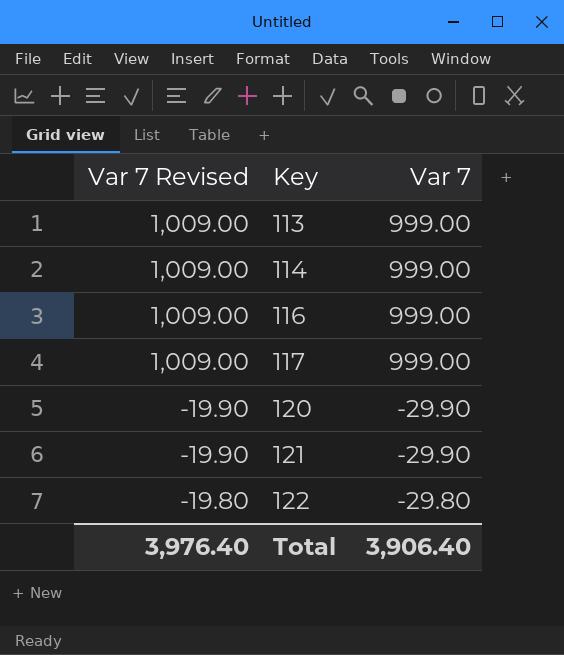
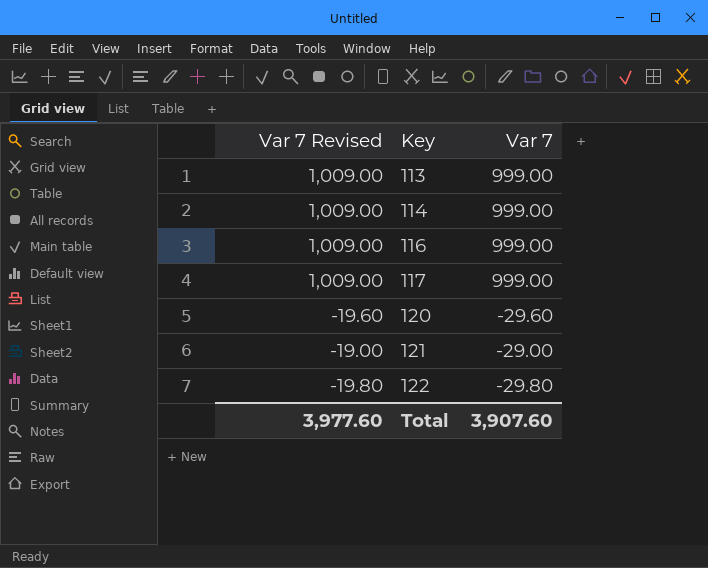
120 | Var 7 Revised: -19.90 -> -19.60
120 | Var 7: -29.90 -> -29.60
121 | Var 7 Revised: -19.90 -> -19.00
121 | Var 7: -29.90 -> -29.00
Total | Var 7 Revised: 3,976.40 -> 3,977.60
Total | Var 7: 3,906.40 -> 3,907.60

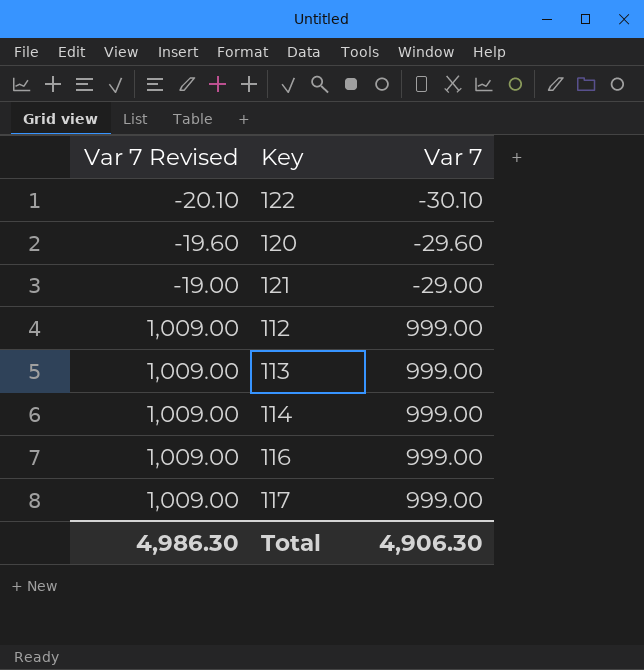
row order: Key ascending -> Var 7 Revised ascending
122 | Var 7 Revised: -19.80 -> -20.10
122 | Var 7: -29.80 -> -30.10
row 112: none -> 1,009.00 | 999.00
Total | Var 7 Revised: 3,977.60 -> 4,986.30
Total | Var 7: 3,907.60 -> 4,906.30

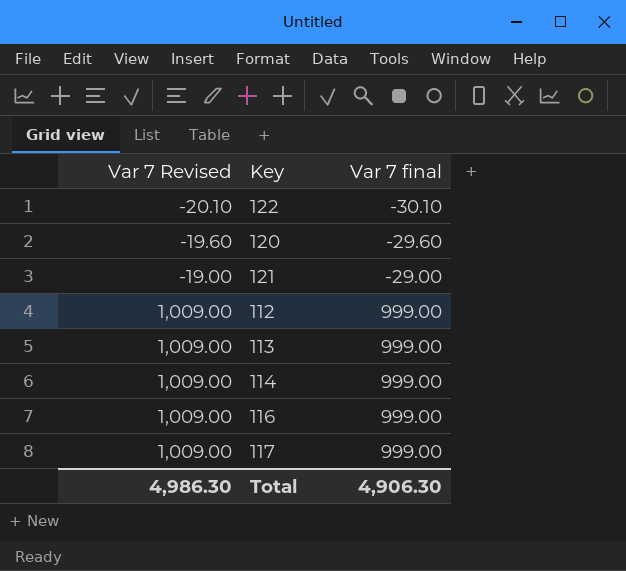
column name: Var 7 -> Var 7 final

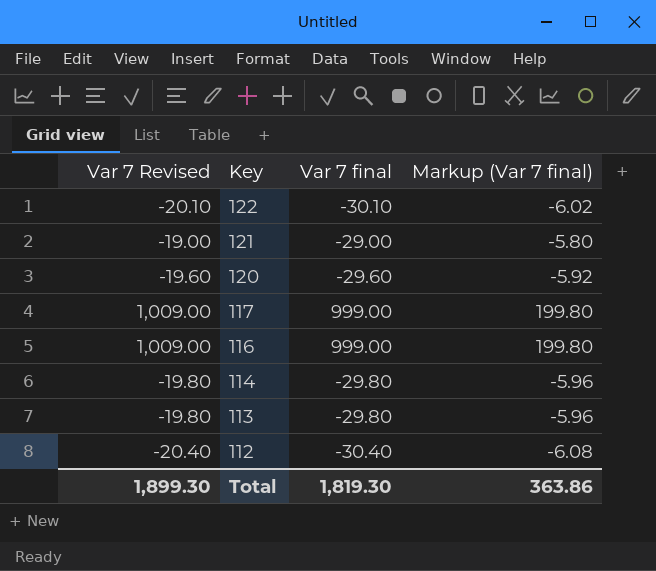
row order: Var 7 Revised ascending -> Key descending
column Markup (Var 7 final) | formula: none -> [Var 7 final] * 0.2
114 | Var 7 Revised: 1,009.00 -> -19.80
114 | Var 7 final: 999.00 -> -29.80
113 | Var 7 Revised: 1,009.00 -> -19.80
113 | Var 7 final: 999.00 -> -29.80
112 | Var 7 Revised: 1,009.00 -> -20.40
112 | Var 7 final: 999.00 -> -30.40
Total | Var 7 Revised: 4,986.30 -> 1,899.30
Total | Var 7 final: 4,906.30 -> 1,819.30

